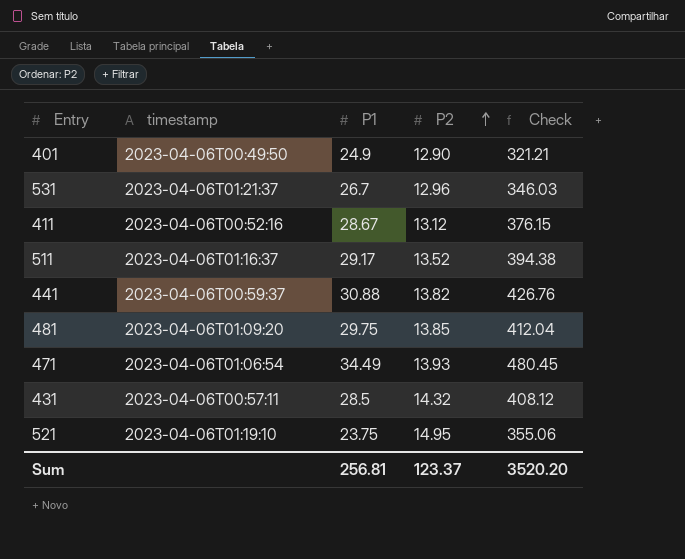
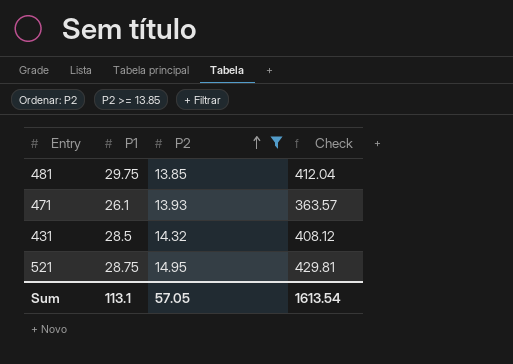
filter: none -> P2 >= 13.85
column timestamp | position: 2 -> none
471 | P1: 34.49 -> 26.1
471 | Check: 480.45 -> 363.57
521 | P1: 23.75 -> 28.75
521 | Check: 355.06 -> 429.81
Sum | P1: 256.81 -> 113.1
Sum | P2: 123.37 -> 57.05
Sum | Check: 3520.20 -> 1613.54

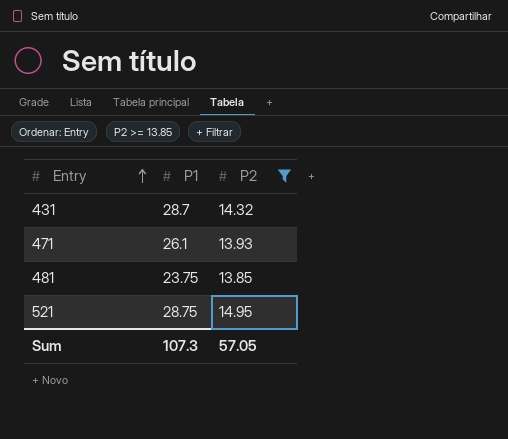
row order: P2 ascending -> Entry ascending
column Check | formula: [P1] * [P2] -> none
431 | P1: 28.5 -> 28.7
481 | P1: 29.75 -> 23.75
Sum | P1: 113.1 -> 107.3

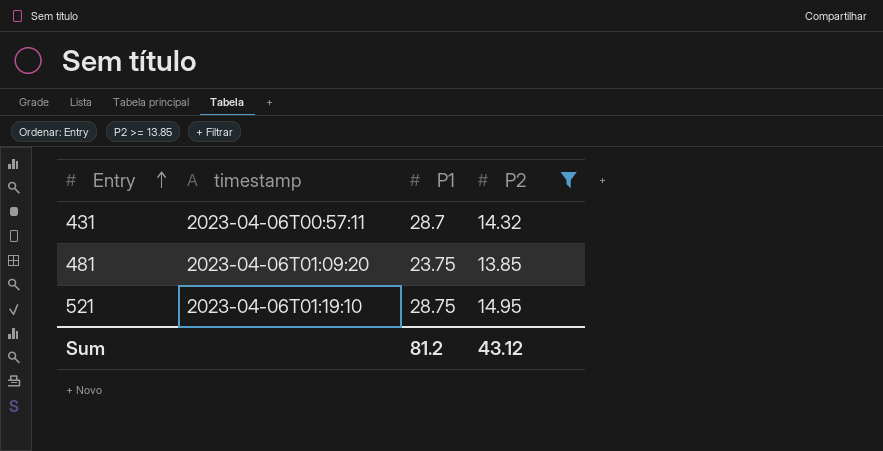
column timestamp | position: none -> 2
row 471: 26.1 | 13.93 -> none
Sum | P1: 107.3 -> 81.2
Sum | P2: 57.05 -> 43.12

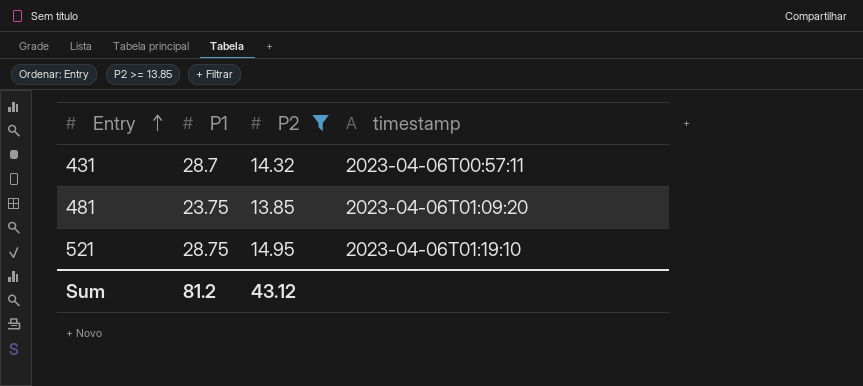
column timestamp | position: 2 -> 4

